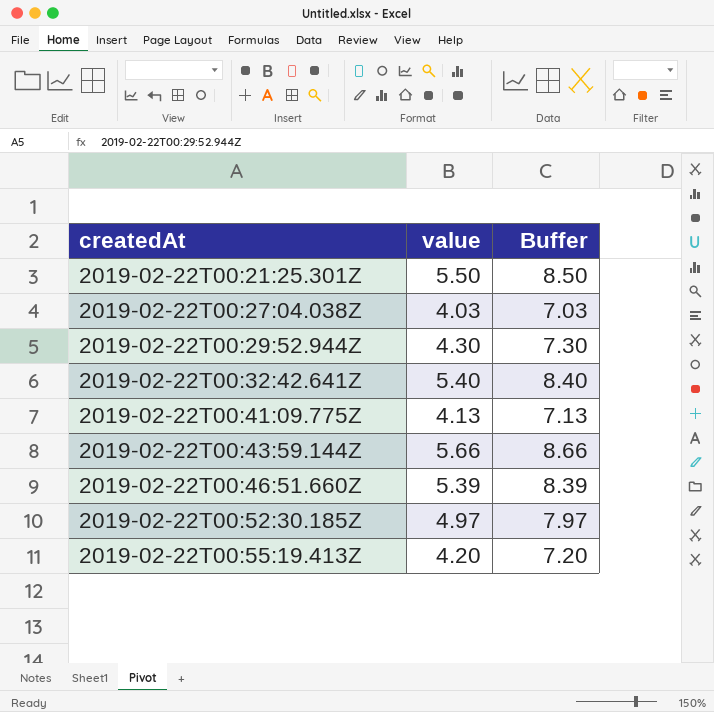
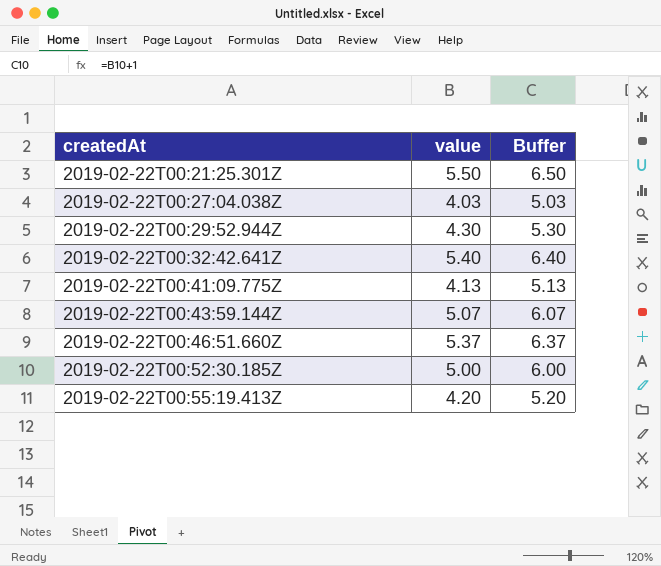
column Buffer | formula: [value] + 3 -> [value] + 1
2019-02-22T00:43:59.144Z | value: 5.66 -> 5.07
2019-02-22T00:46:51.660Z | value: 5.39 -> 5.37
2019-02-22T00:52:30.185Z | value: 4.97 -> 5.00

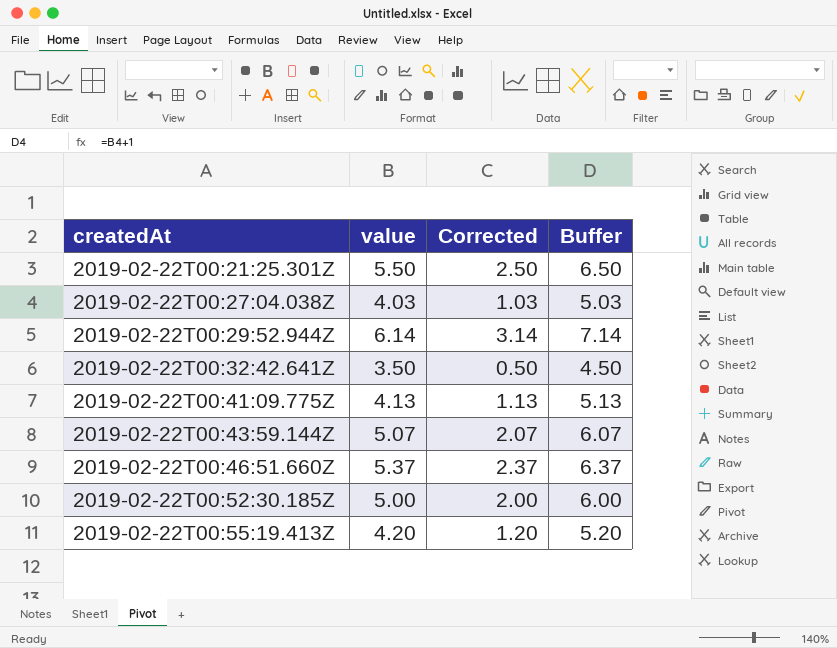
column Corrected | formula: none -> [value] - 3
2019-02-22T00:29:52.944Z | value: 4.30 -> 6.14
2019-02-22T00:29:52.944Z | Buffer: 5.30 -> 7.14
2019-02-22T00:32:42.641Z | value: 5.40 -> 3.50
2019-02-22T00:32:42.641Z | Buffer: 6.40 -> 4.50

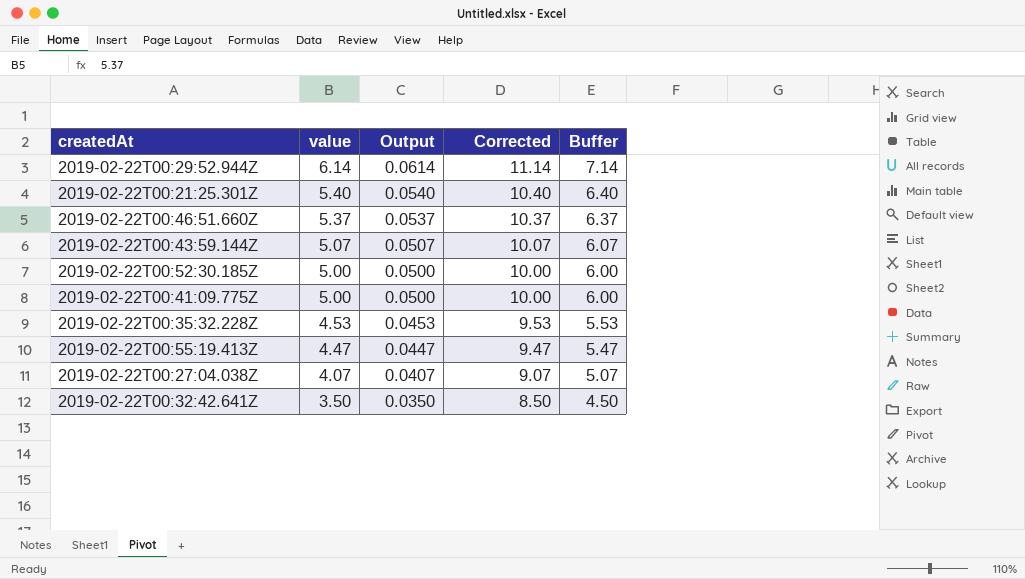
row order: createdAt ascending -> value descending
column Output | formula: none -> [value] * 0.01
column Corrected | formula: [value] - 3 -> [value] + 5
2019-02-22T00:21:25.301Z | value: 5.50 -> 5.40
2019-02-22T00:21:25.301Z | Buffer: 6.50 -> 6.40
2019-02-22T00:41:09.775Z | value: 4.13 -> 5.00
2019-02-22T00:41:09.775Z | Buffer: 5.13 -> 6.00
row 2019-02-22T00:35:32.228Z: none -> 4.53 | 0.0453 | 9.53 | 5.53
2019-02-22T00:55:19.413Z | value: 4.20 -> 4.47
2019-02-22T00:55:19.413Z | Buffer: 5.20 -> 5.47
2019-02-22T00:27:04.038Z | value: 4.03 -> 4.07
2019-02-22T00:27:04.038Z | Buffer: 5.03 -> 5.07

